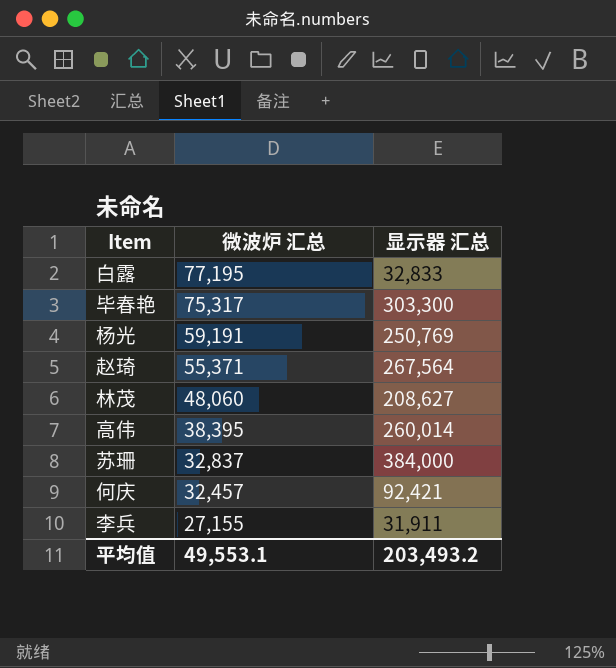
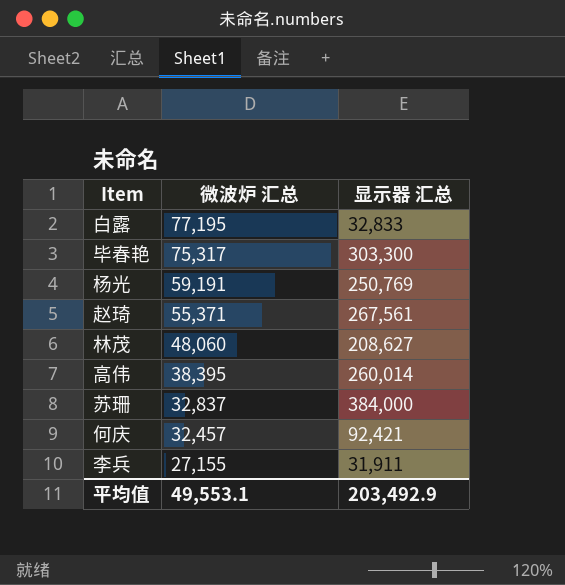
赵琦 | 显示器 汇总: 267,564 -> 267,561
平均值 | 显示器 汇总: 203,493.2 -> 203,492.9

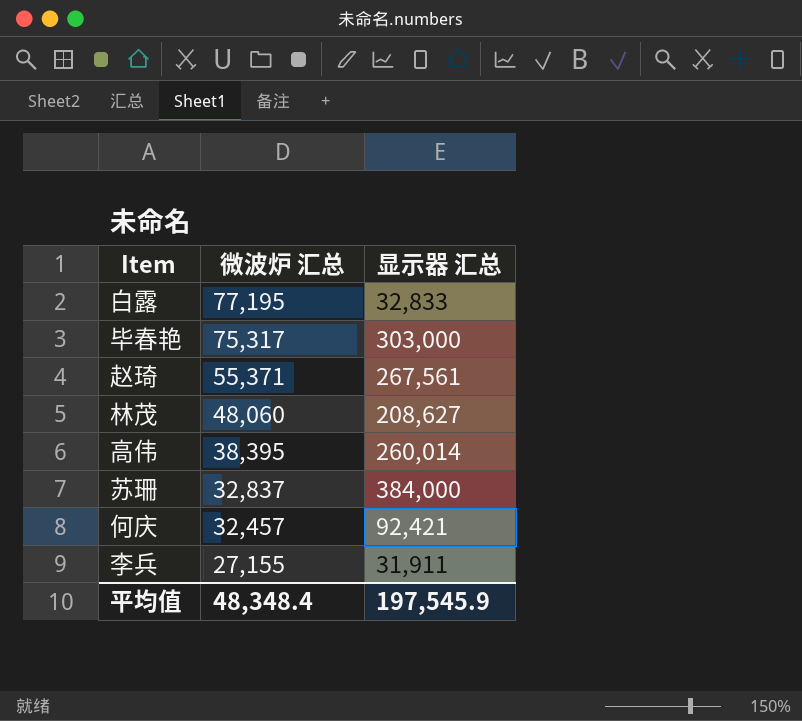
row 杨光: 59,191 | 250,769 -> none
毕春艳 | 显示器 汇总: 303,300 -> 303,000
平均值 | 微波炉 汇总: 49,553.1 -> 48,348.4
平均值 | 显示器 汇总: 203,492.9 -> 197,545.9

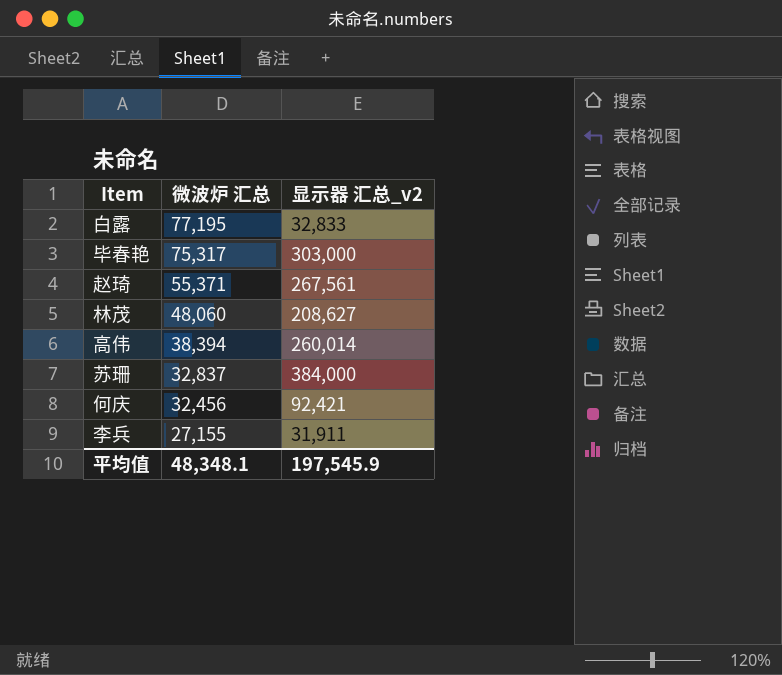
column name: 显示器 汇总 -> 显示器 汇总_v2
高伟 | 微波炉 汇总: 38,395 -> 38,394
何庆 | 微波炉 汇总: 32,457 -> 32,456
平均值 | 微波炉 汇总: 48,348.4 -> 48,348.1

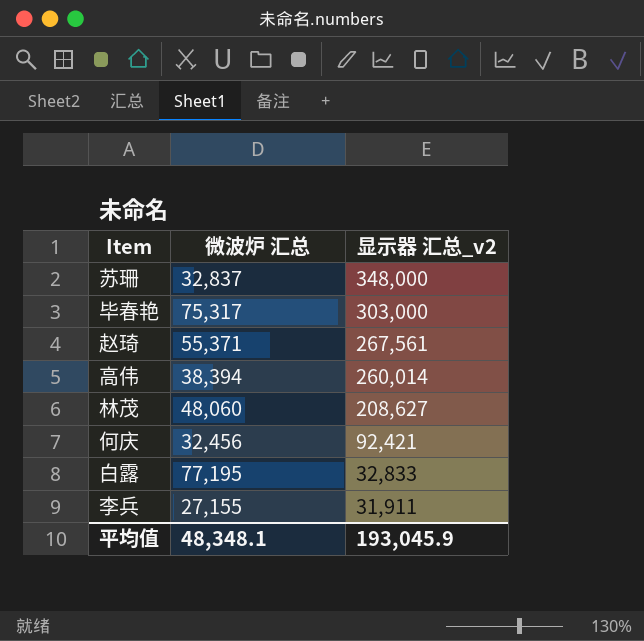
row order: 微波炉 汇总 descending -> 显示器 汇总_v2 descending
苏珊 | 显示器 汇总_v2: 384,000 -> 348,000
平均值 | 显示器 汇总_v2: 197,545.9 -> 193,045.9

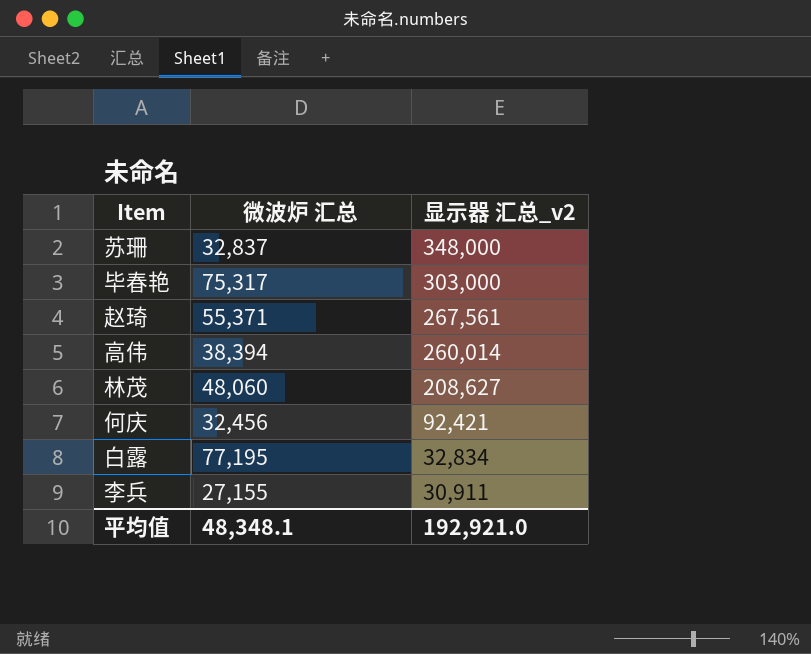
白露 | 显示器 汇总_v2: 32,833 -> 32,834
李兵 | 显示器 汇总_v2: 31,911 -> 30,911
平均值 | 显示器 汇总_v2: 193,045.9 -> 192,921.0

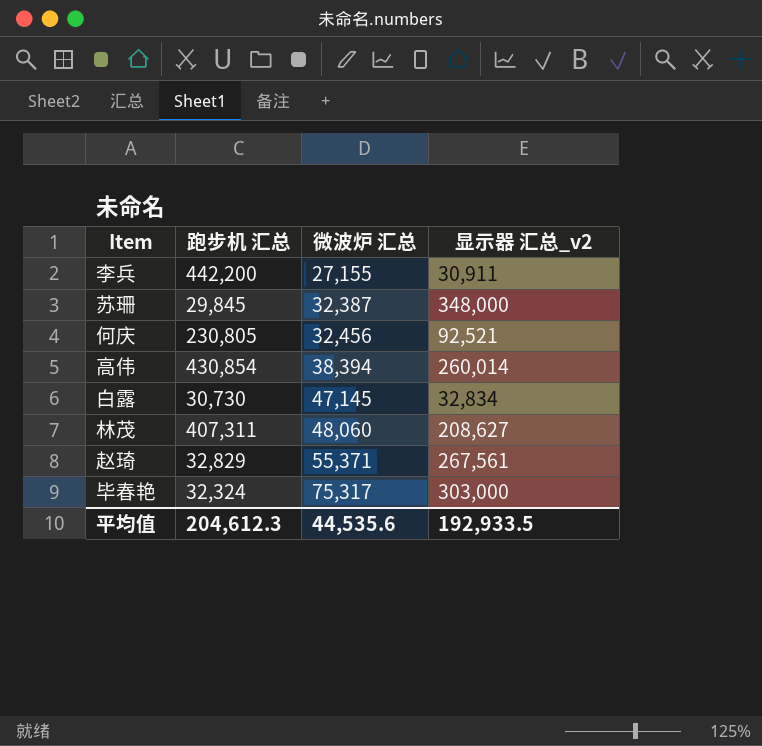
row order: 显示器 汇总_v2 descending -> 微波炉 汇总 ascending
column 跑步机 汇总 | position: none -> 2
苏珊 | 微波炉 汇总: 32,837 -> 32,387
何庆 | 显示器 汇总_v2: 92,421 -> 92,521
白露 | 微波炉 汇总: 77,195 -> 47,145
平均值 | 微波炉 汇总: 48,348.1 -> 44,535.6
平均值 | 显示器 汇总_v2: 192,921.0 -> 192,933.5

